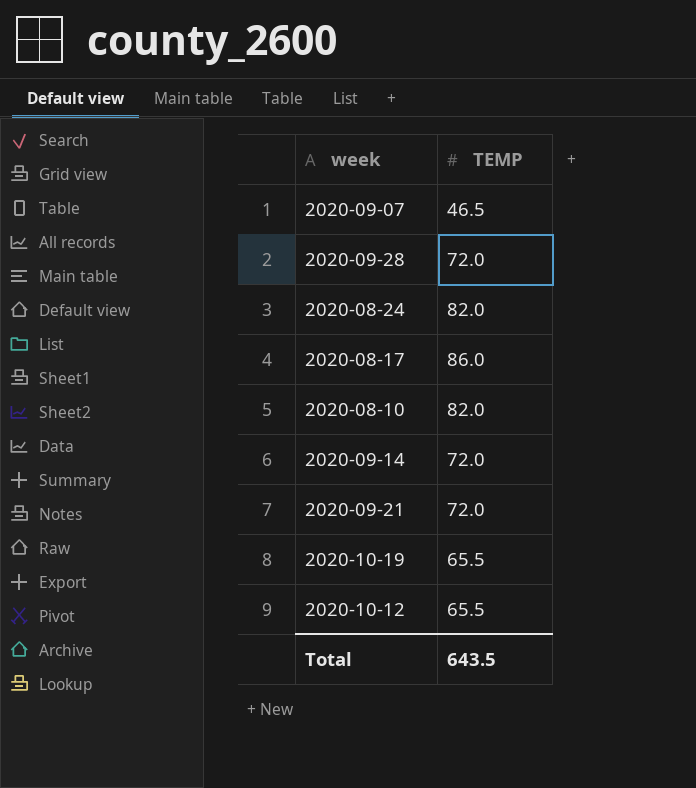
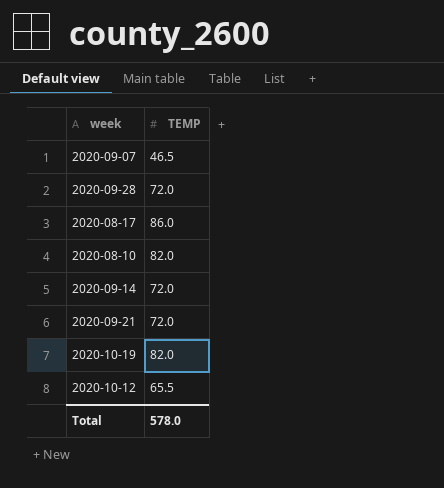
row 2020-08-24: 82.0 -> none
2020-10-19 | TEMP: 65.5 -> 82.0
Total | TEMP: 643.5 -> 578.0

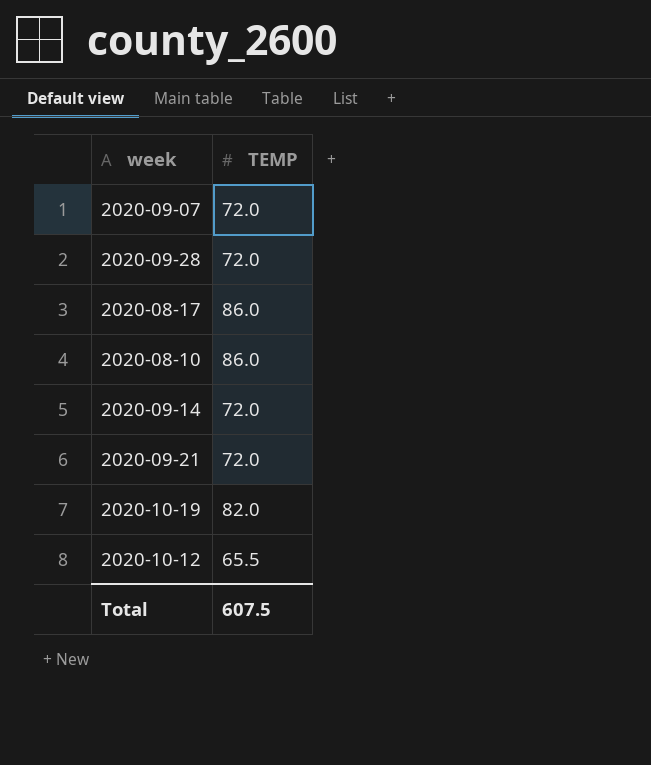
2020-09-07 | TEMP: 46.5 -> 72.0
2020-08-10 | TEMP: 82.0 -> 86.0
Total | TEMP: 578.0 -> 607.5

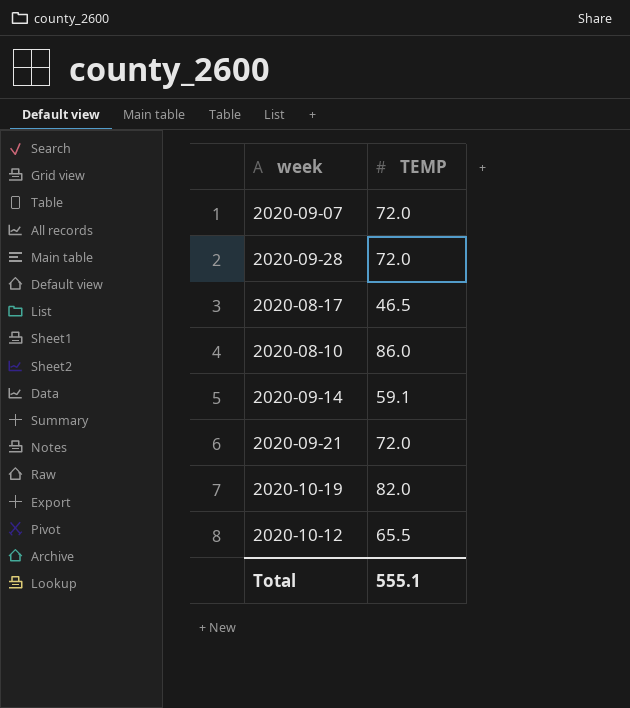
2020-08-17 | TEMP: 86.0 -> 46.5
2020-09-14 | TEMP: 72.0 -> 59.1
Total | TEMP: 607.5 -> 555.1

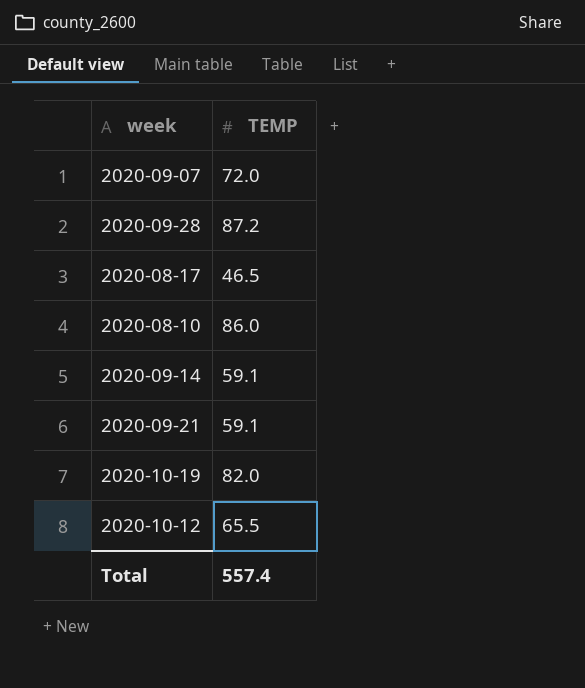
2020-09-28 | TEMP: 72.0 -> 87.2
2020-09-21 | TEMP: 72.0 -> 59.1
Total | TEMP: 555.1 -> 557.4

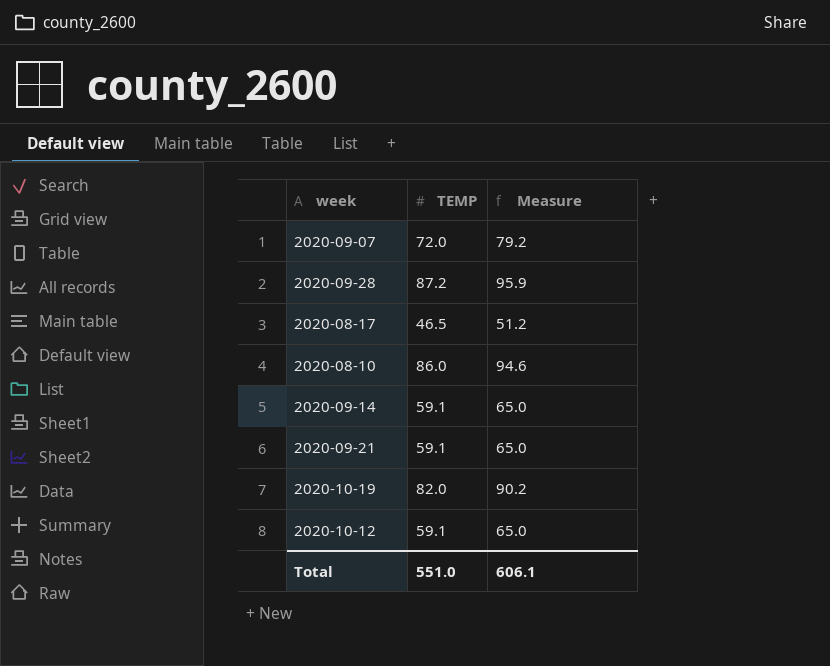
column Measure | formula: none -> [TEMP] * 1.1
2020-10-12 | TEMP: 65.5 -> 59.1
Total | TEMP: 557.4 -> 551.0

